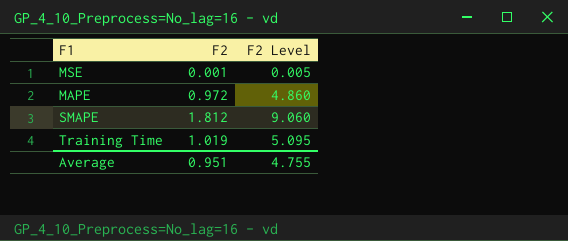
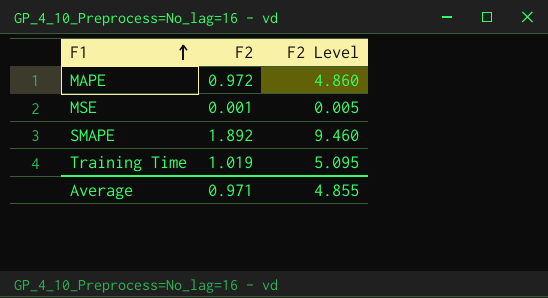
row order: none -> F1 ascending
SMAPE | F2: 1.812 -> 1.892
SMAPE | F2 Level: 9.060 -> 9.460
Average | F2: 0.951 -> 0.971
Average | F2 Level: 4.755 -> 4.855

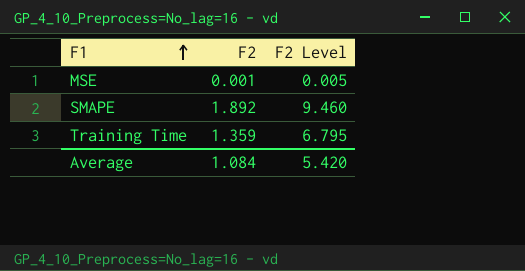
row MAPE: 0.972 | 4.860 -> none
Training Time | F2: 1.019 -> 1.359
Training Time | F2 Level: 5.095 -> 6.795
Average | F2: 0.971 -> 1.084
Average | F2 Level: 4.855 -> 5.420

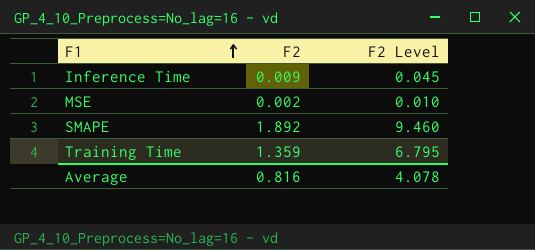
row Inference Time: none -> 0.009 | 0.045
MSE | F2: 0.001 -> 0.002
MSE | F2 Level: 0.005 -> 0.010
Average | F2: 1.084 -> 0.816
Average | F2 Level: 5.420 -> 4.078

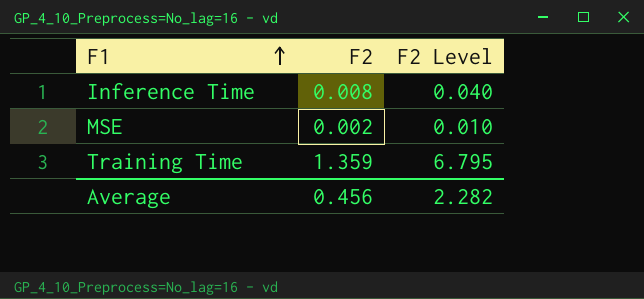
row SMAPE: 1.892 | 9.460 -> none
Inference Time | F2: 0.009 -> 0.008
Inference Time | F2 Level: 0.045 -> 0.040
Average | F2: 0.816 -> 0.456
Average | F2 Level: 4.078 -> 2.282

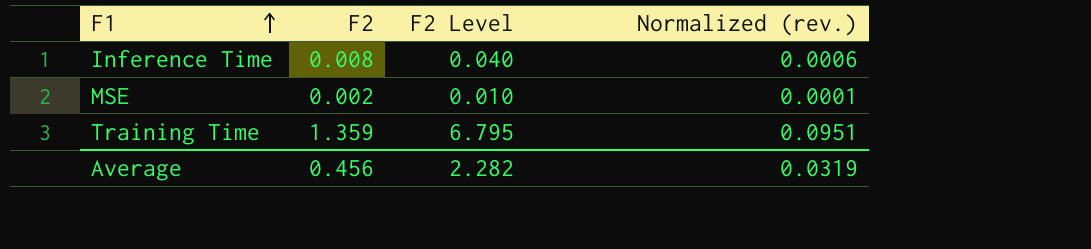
column Normalized (rev.) | formula: none -> [F2] * 0.07

